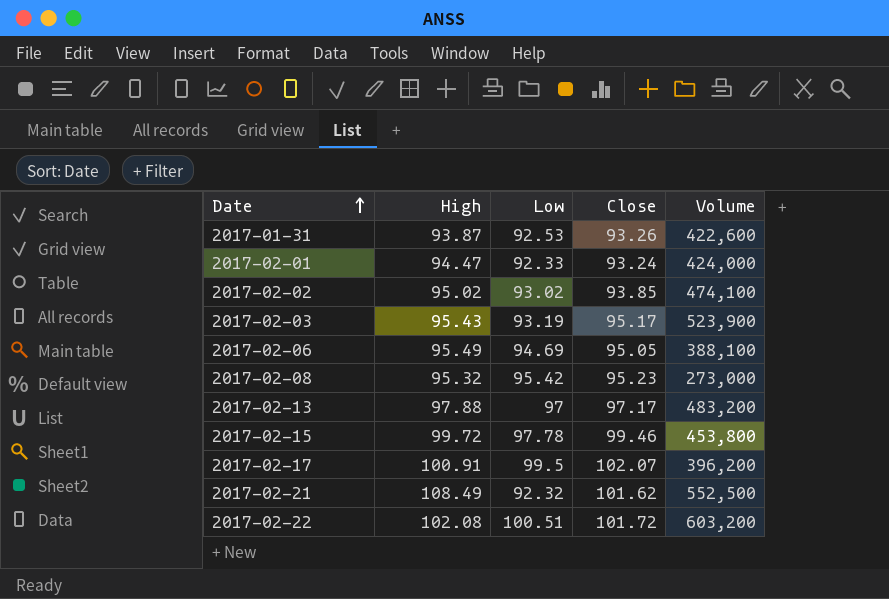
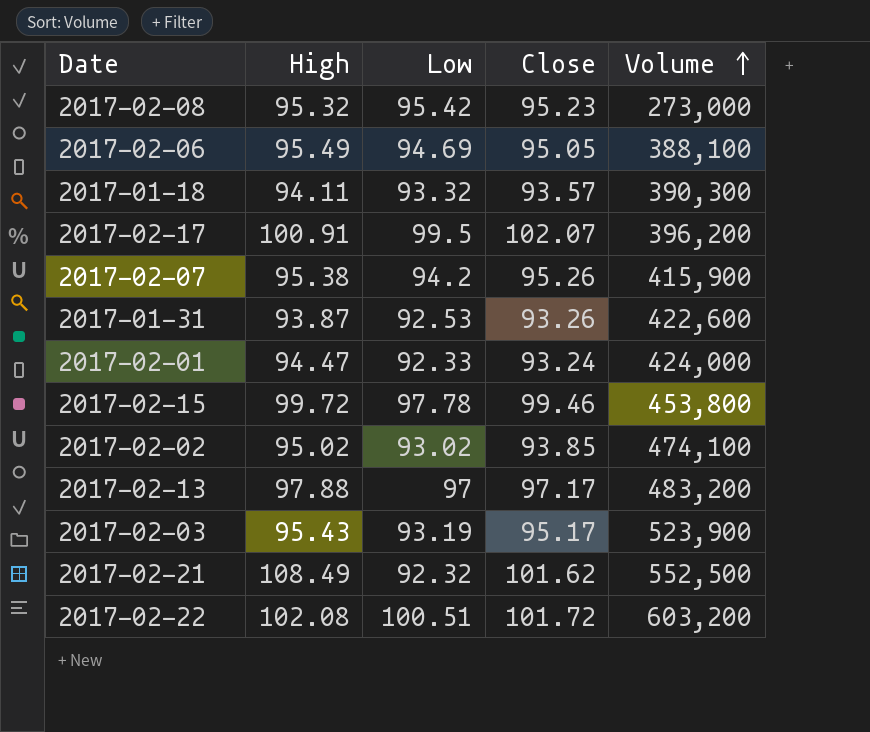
row order: Date ascending -> Volume ascending
row 2017-01-18: none -> 94.11 | 93.32 | 93.57 | 390,300
row 2017-02-07: none -> 95.38 | 94.2 | 95.26 | 415,900

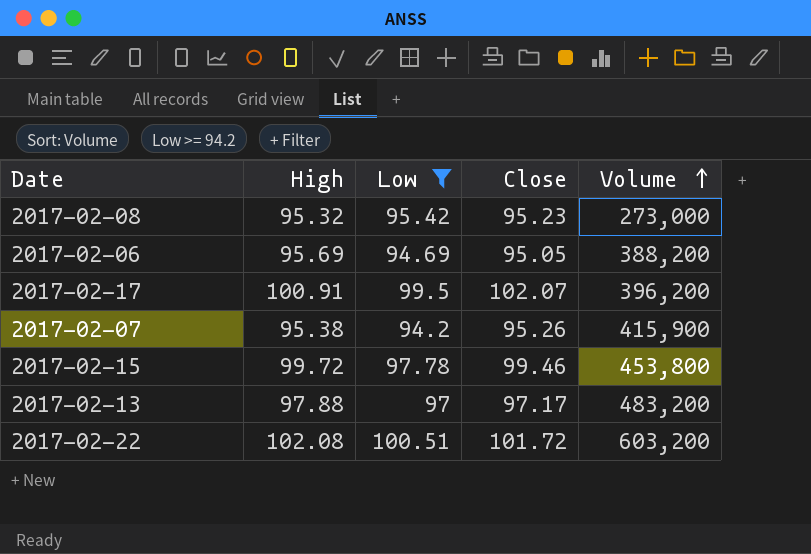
filter: none -> Low >= 94.2
2017-02-06 | High: 95.49 -> 95.69
2017-02-06 | Volume: 388,100 -> 388,200

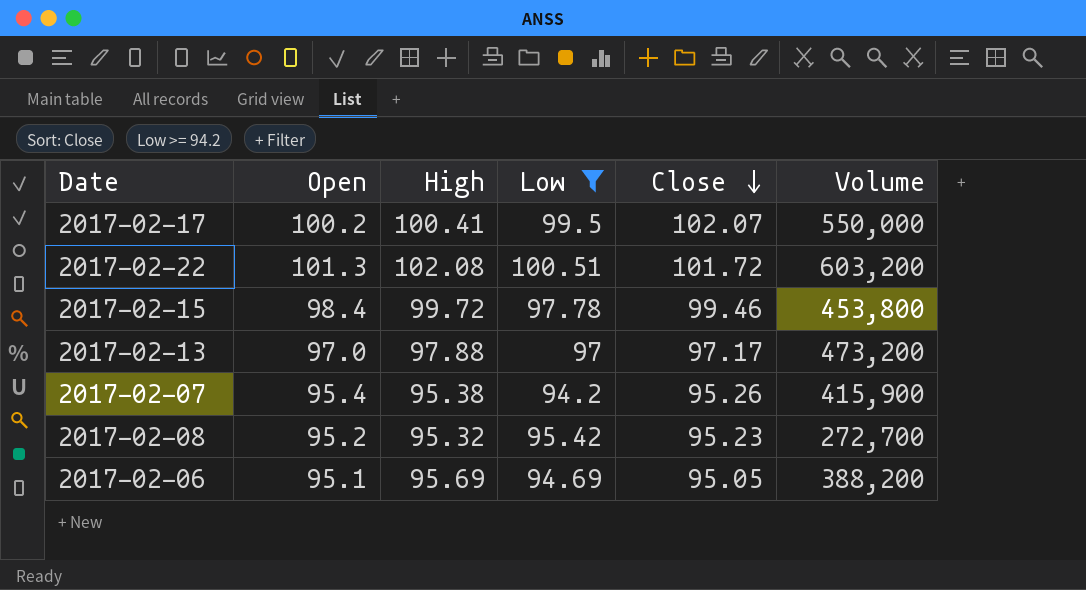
row order: Volume ascending -> Close descending
column Open | position: none -> 2
2017-02-17 | High: 100.91 -> 100.41
2017-02-17 | Volume: 396,200 -> 550,000
2017-02-13 | Volume: 483,200 -> 473,200
2017-02-08 | Volume: 273,000 -> 272,700

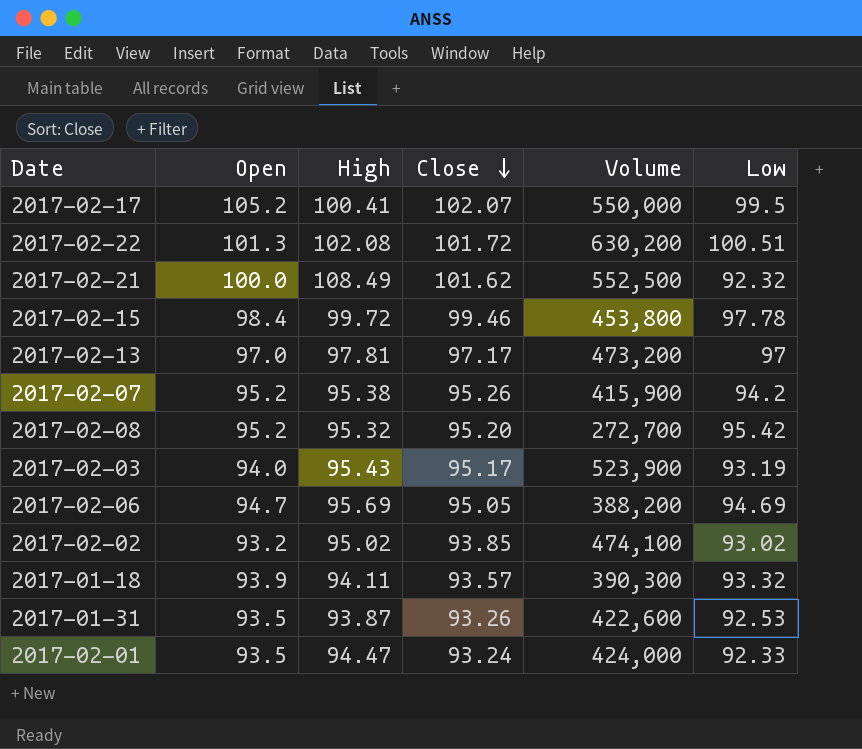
filter: Low >= 94.2 -> none
column Low | position: 4 -> 6
2017-02-17 | Open: 100.2 -> 105.2
2017-02-22 | Volume: 603,200 -> 630,200
2017-02-13 | High: 97.88 -> 97.81
2017-02-07 | Open: 95.4 -> 95.2
2017-02-08 | Close: 95.23 -> 95.20
2017-02-06 | Open: 95.1 -> 94.7

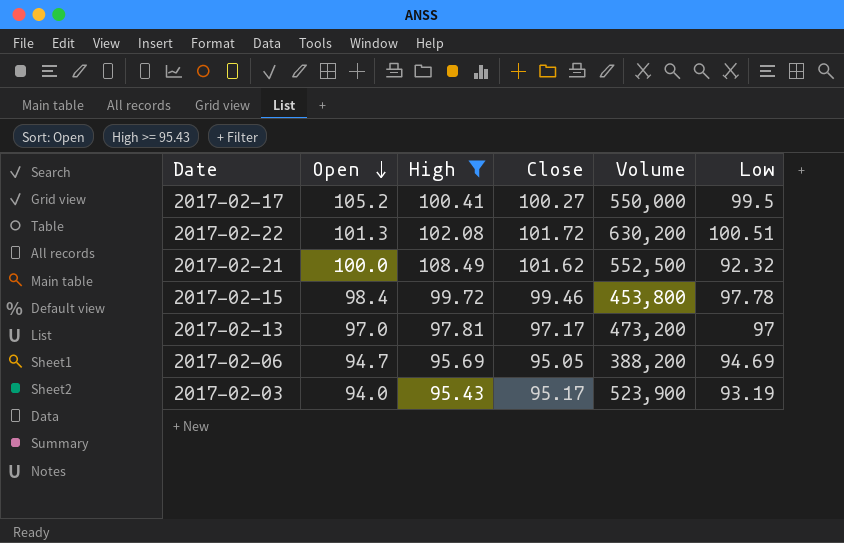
filter: none -> High >= 95.43
row order: Close descending -> Open descending
2017-02-17 | Close: 102.07 -> 100.27

